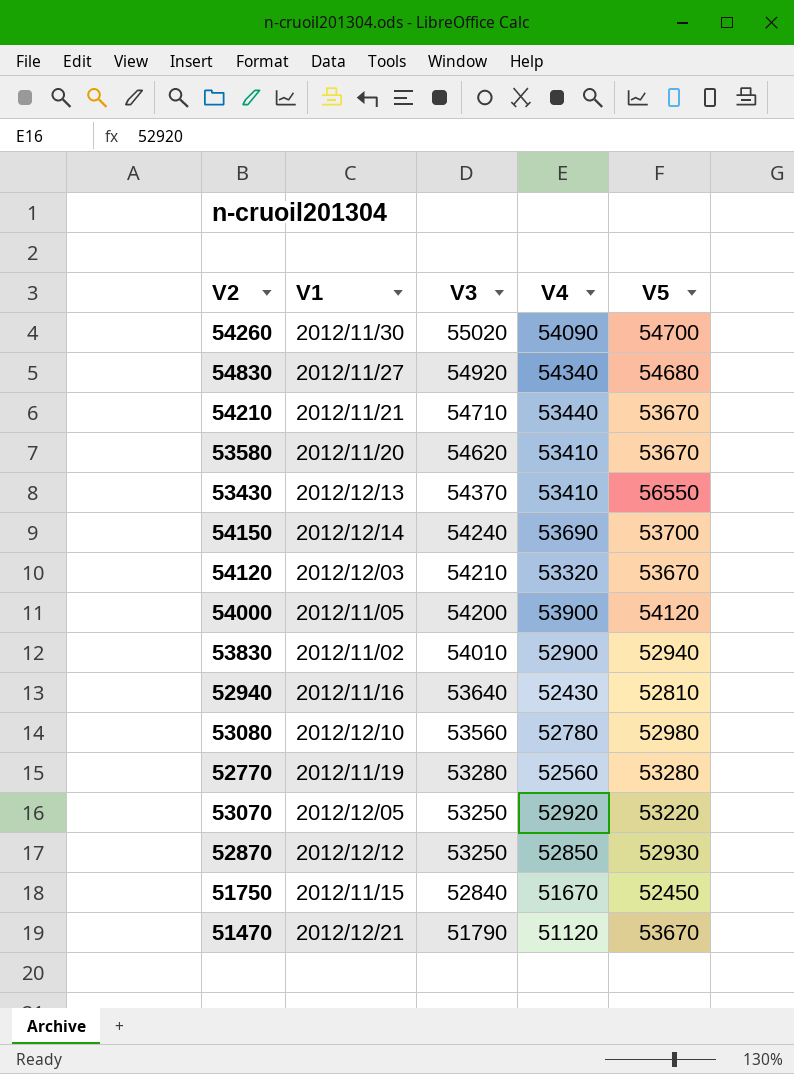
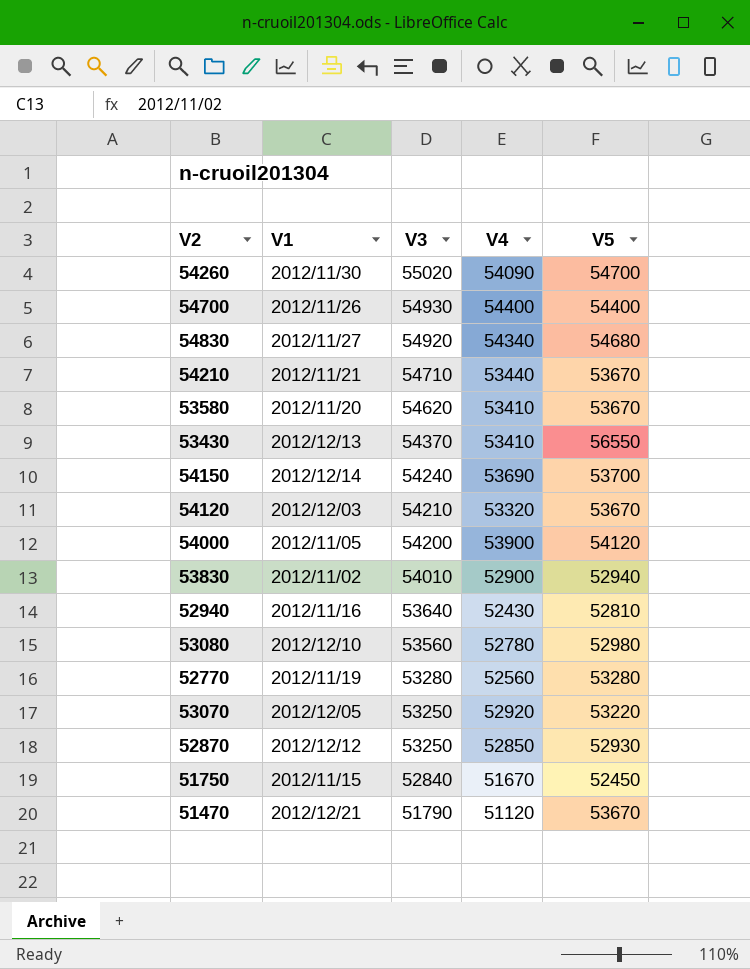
row 54700: none -> 2012/11/26 | 54930 | 54400 | 54400

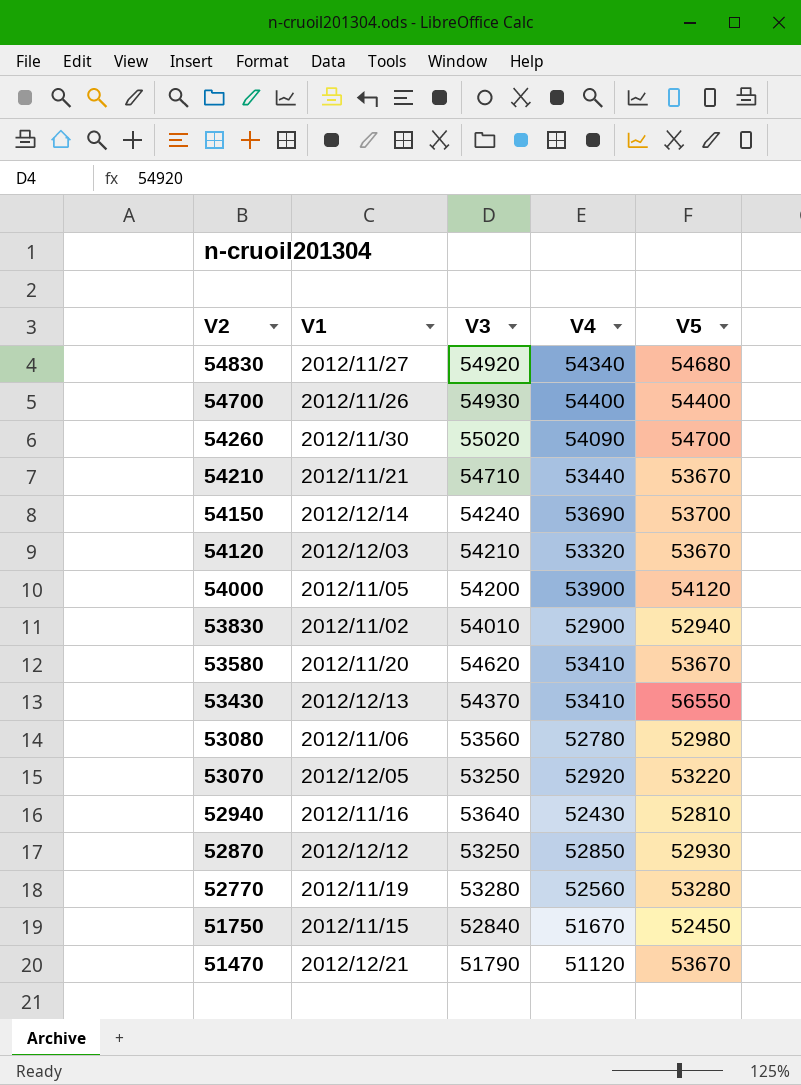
row order: V3 descending -> V2 descending
53080 | V1: 2012/12/10 -> 2012/11/06

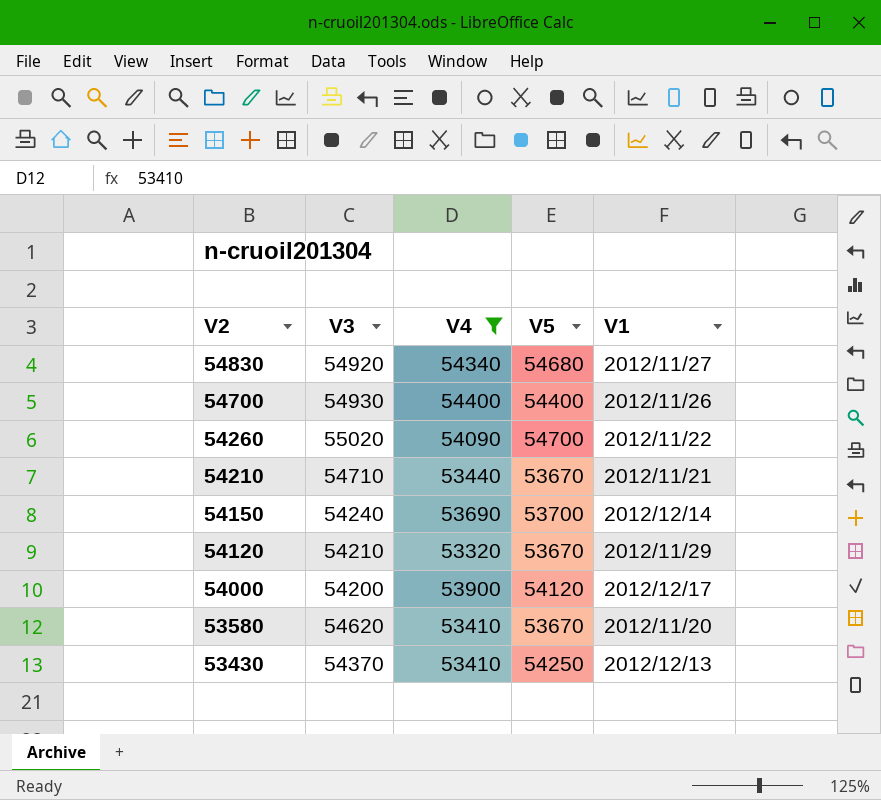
filter: none -> V4 >= 53320
column V1 | position: 2 -> 5
54260 | V1: 2012/11/30 -> 2012/11/22
54120 | V1: 2012/12/03 -> 2012/11/29
54000 | V1: 2012/11/05 -> 2012/12/17
53430 | V5: 56550 -> 54250

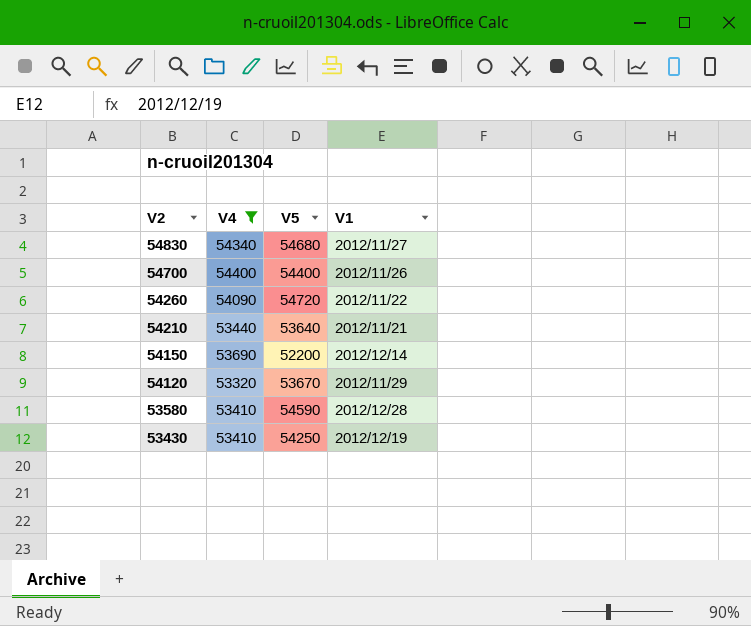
column V3 | position: 2 -> none
row 54000: 54200 | 53900 | 54120 | 2012/12/17 -> none
54260 | V5: 54700 -> 54720
54210 | V5: 53670 -> 53640
54150 | V5: 53700 -> 52200
53580 | V5: 53670 -> 54590
53580 | V1: 2012/11/20 -> 2012/12/28
53430 | V1: 2012/12/13 -> 2012/12/19

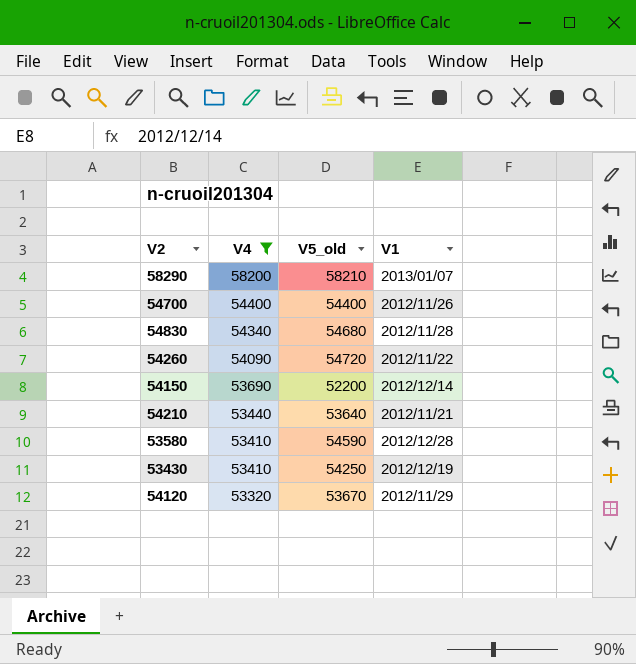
row order: V2 descending -> V4 descending
column name: V5 -> V5_old
row 58290: none -> 58200 | 58210 | 2013/01/07
54830 | V1: 2012/11/27 -> 2012/11/28

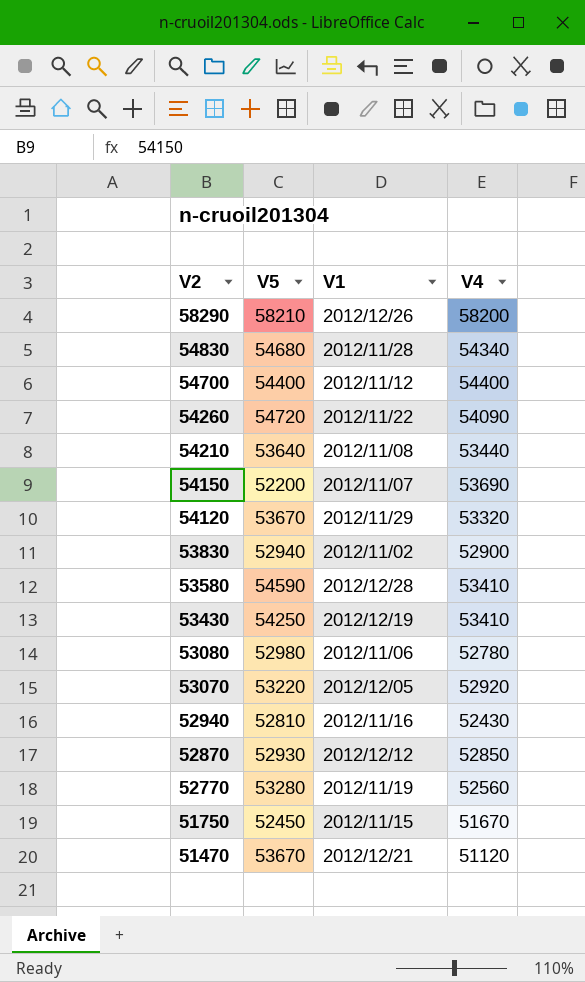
filter: V4 >= 53320 -> none
row order: V4 descending -> V2 descending
column name: V5_old -> V5
column V4 | position: 2 -> 4
58290 | V1: 2013/01/07 -> 2012/12/26
54700 | V1: 2012/11/26 -> 2012/11/12
54210 | V1: 2012/11/21 -> 2012/11/08
54150 | V1: 2012/12/14 -> 2012/11/07

